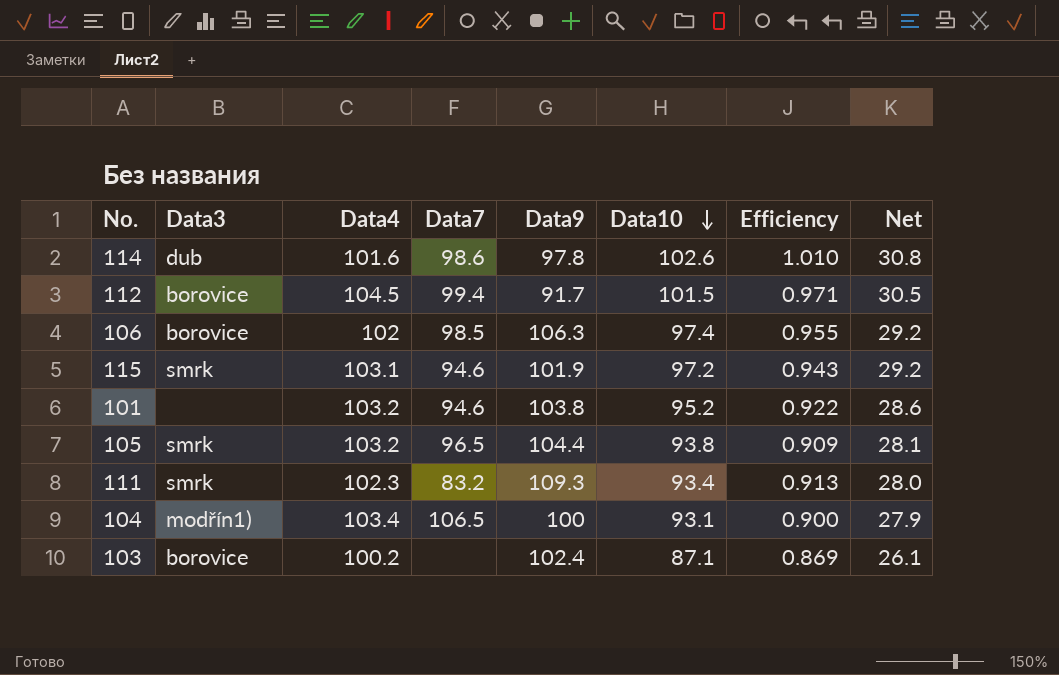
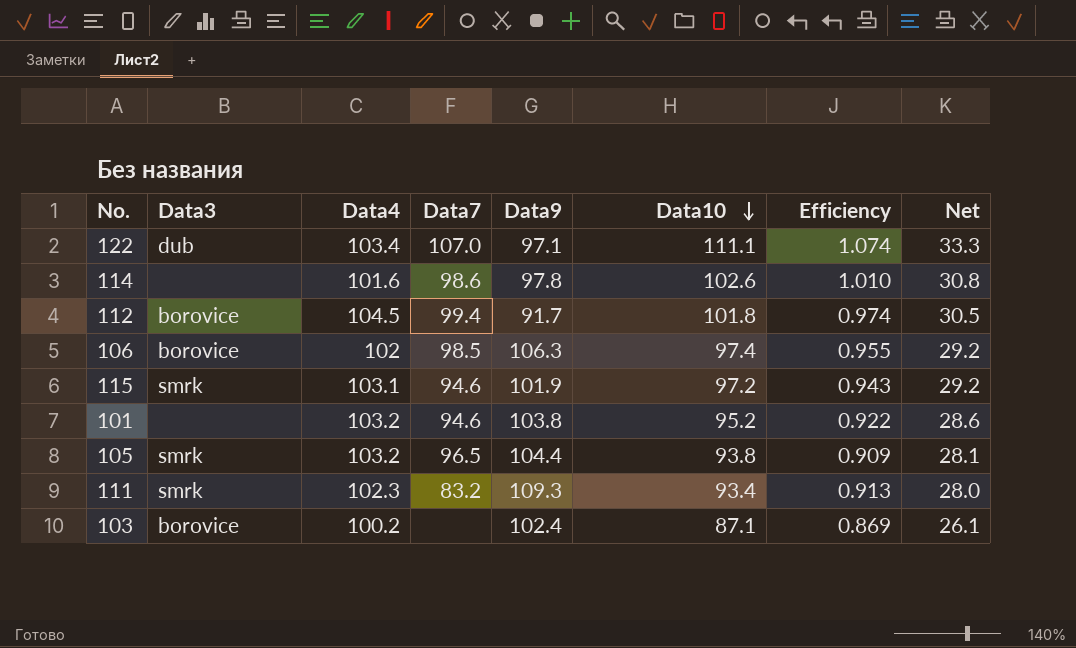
row 104: modřín1) | 103.4 | 106.5 | 100 | 93.1 | 0.900 | 27.9 -> none
row 122: none -> dub | 103.4 | 107.0 | 97.1 | 111.1 | 1.074 | 33.3
114 | Data3: dub -> none
112 | Data10: 101.5 -> 101.8
112 | Efficiency: 0.971 -> 0.974

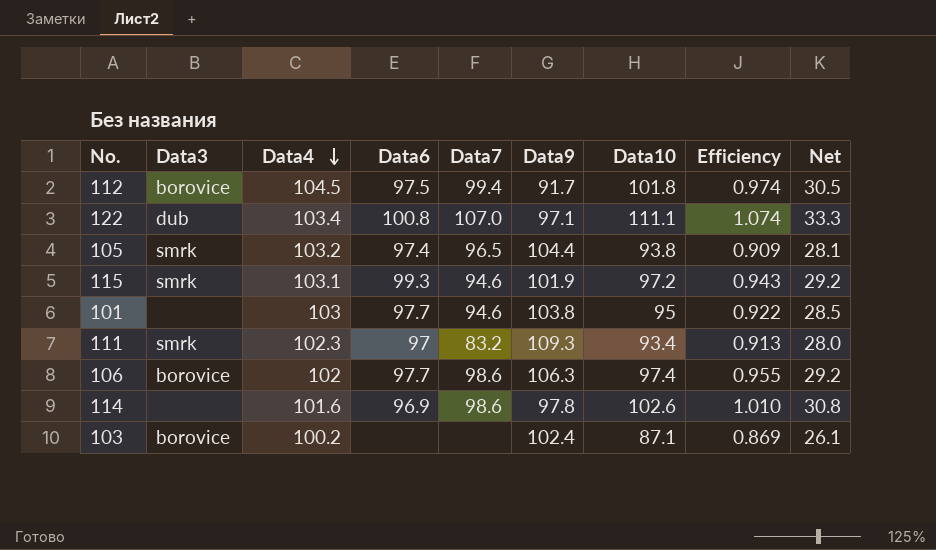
row order: Data10 descending -> Data4 descending
column Data6 | position: none -> 4
101 | Data4: 103.2 -> 103
101 | Data10: 95.2 -> 95
101 | Net: 28.6 -> 28.5
106 | Data7: 98.5 -> 98.6

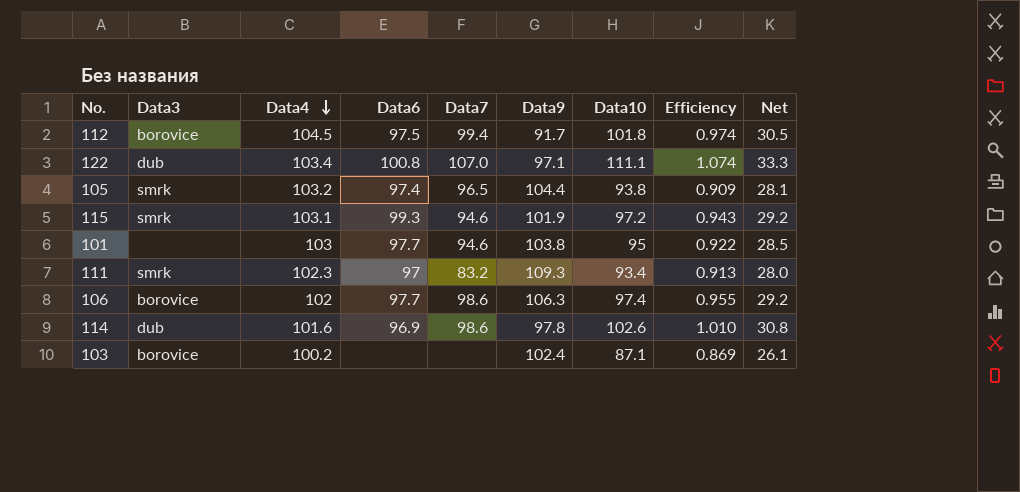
114 | Data3: none -> dub

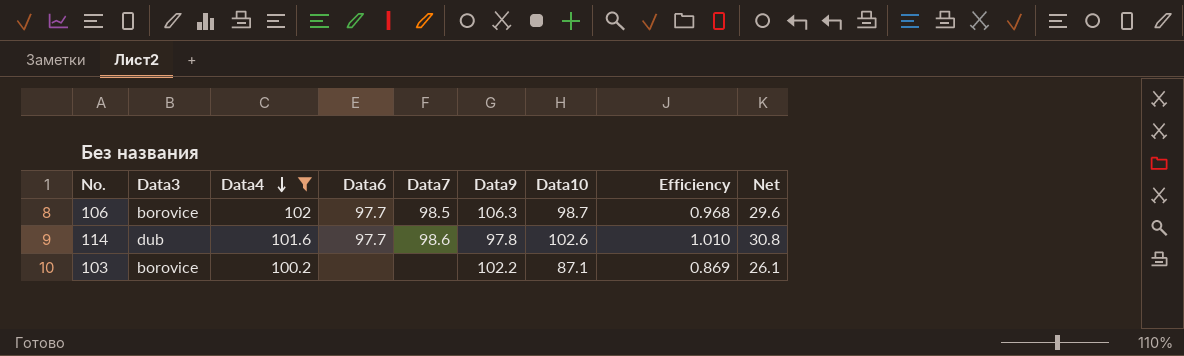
filter: none -> Data4 <= 102
106 | Data7: 98.6 -> 98.5
106 | Data10: 97.4 -> 98.7
106 | Efficiency: 0.955 -> 0.968
106 | Net: 29.2 -> 29.6
114 | Data6: 96.9 -> 97.7
103 | Data9: 102.4 -> 102.2

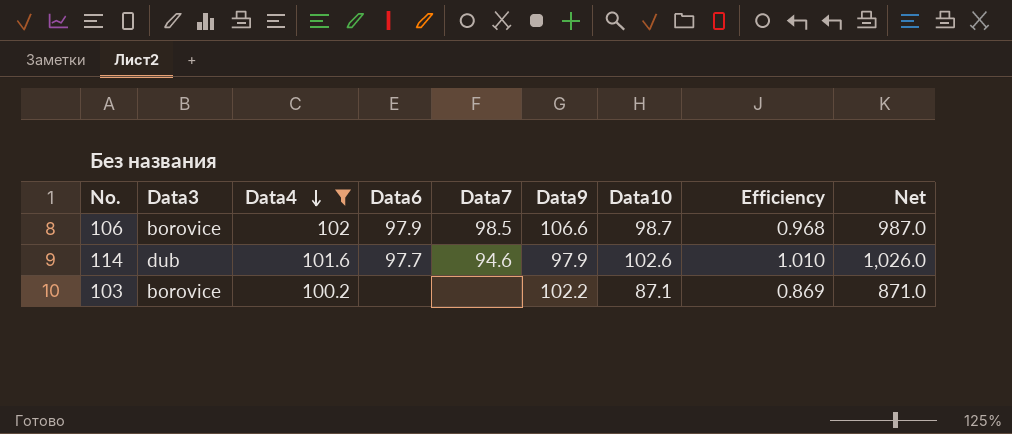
column Net | formula: [Data10] * 0.3 -> [Data10] * 10
106 | Data6: 97.7 -> 97.9
106 | Data9: 106.3 -> 106.6
114 | Data7: 98.6 -> 94.6
114 | Data9: 97.8 -> 97.9

